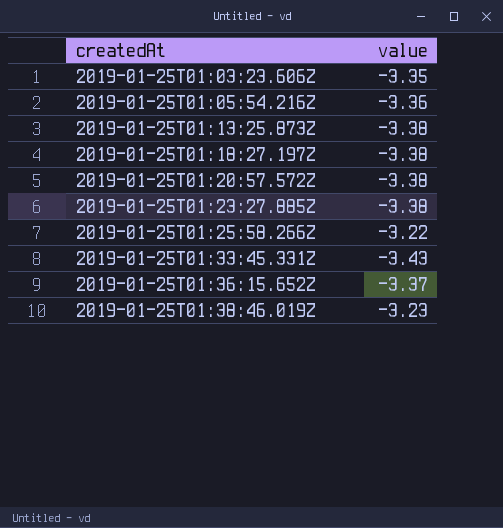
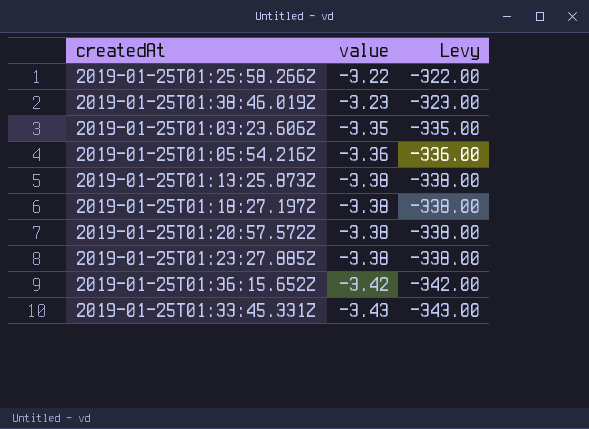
row order: createdAt ascending -> value descending
column Levy | formula: none -> [value] * 100
2019-01-25T01:36:15.652Z | value: -3.37 -> -3.42

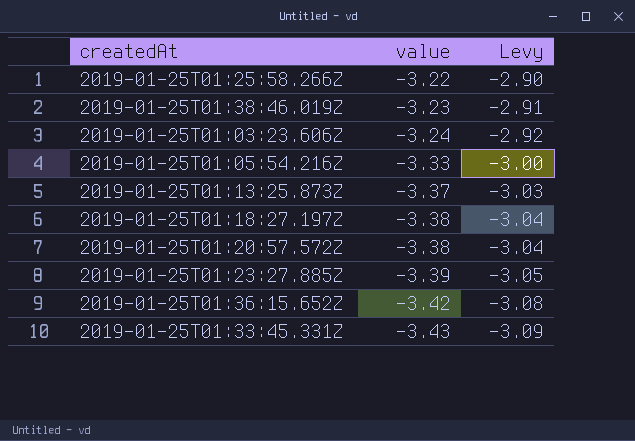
column Levy | formula: [value] * 100 -> [value] * 0.9
2019-01-25T01:03:23.606Z | value: -3.35 -> -3.24
2019-01-25T01:05:54.216Z | value: -3.36 -> -3.33
2019-01-25T01:13:25.873Z | value: -3.38 -> -3.37
2019-01-25T01:23:27.885Z | value: -3.38 -> -3.39

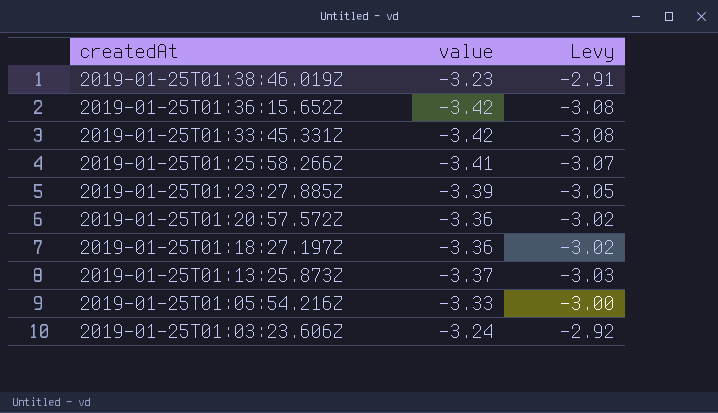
row order: value descending -> createdAt descending
2019-01-25T01:33:45.331Z | value: -3.43 -> -3.42
2019-01-25T01:33:45.331Z | Levy: -3.09 -> -3.08
2019-01-25T01:25:58.266Z | value: -3.22 -> -3.41
2019-01-25T01:25:58.266Z | Levy: -2.90 -> -3.07
2019-01-25T01:20:57.572Z | value: -3.38 -> -3.36
2019-01-25T01:20:57.572Z | Levy: -3.04 -> -3.02
2019-01-25T01:18:27.197Z | value: -3.38 -> -3.36
2019-01-25T01:18:27.197Z | Levy: -3.04 -> -3.02

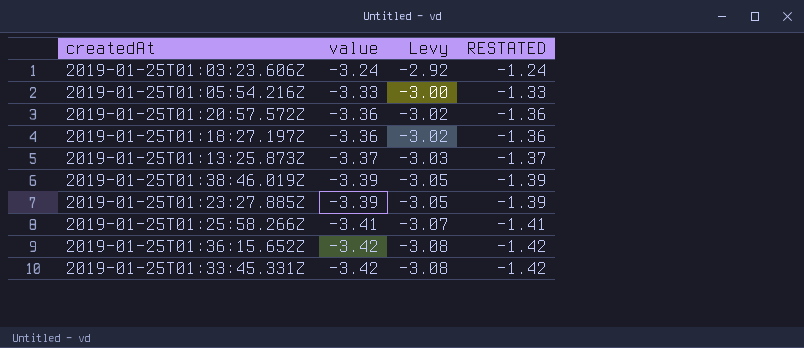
row order: createdAt descending -> value descending
column RESTATED | formula: none -> [value] + 2
2019-01-25T01:38:46.019Z | value: -3.23 -> -3.39
2019-01-25T01:38:46.019Z | Levy: -2.91 -> -3.05

